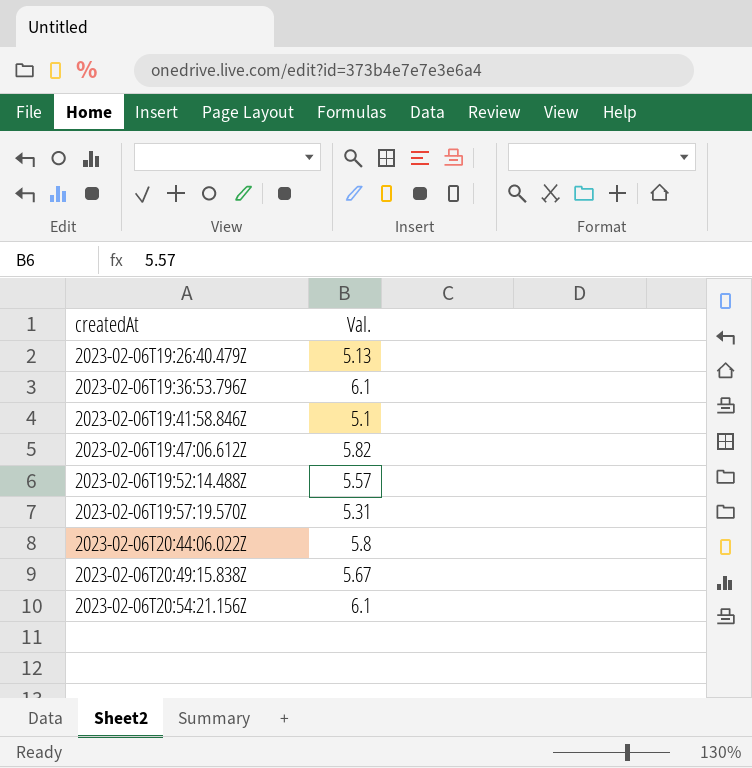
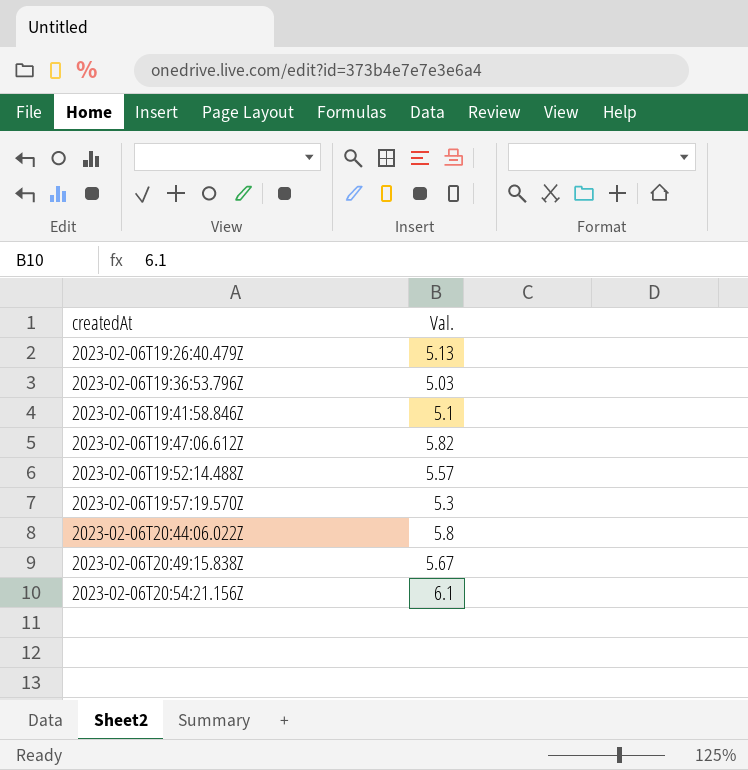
2023-02-06T19:36:53.796Z | Val.: 6.1 -> 5.03
2023-02-06T19:57:19.570Z | Val.: 5.31 -> 5.3

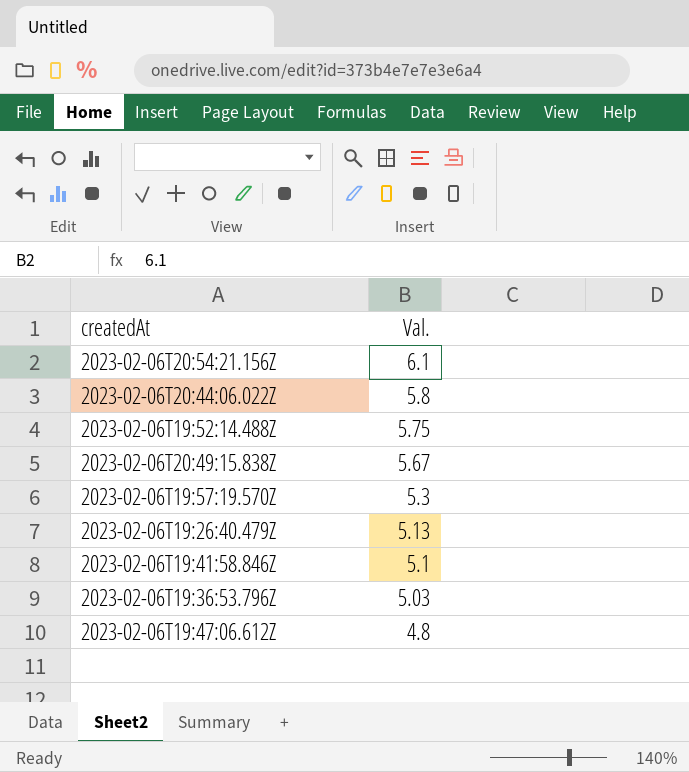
row order: createdAt ascending -> Val. descending
2023-02-06T19:52:14.488Z | Val.: 5.57 -> 5.75
2023-02-06T19:47:06.612Z | Val.: 5.82 -> 4.8

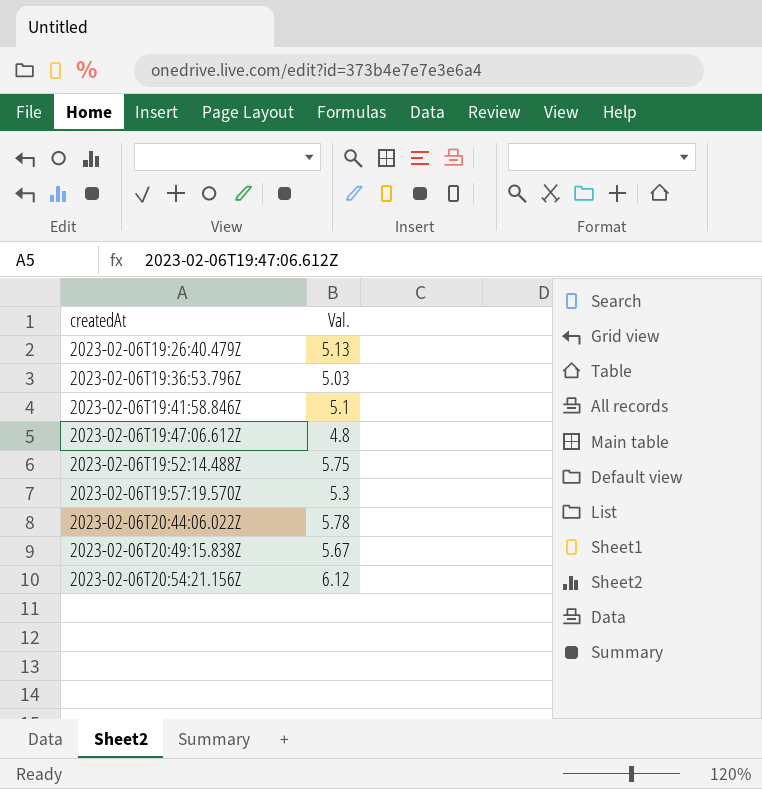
row order: Val. descending -> createdAt ascending
2023-02-06T20:44:06.022Z | Val.: 5.8 -> 5.78
2023-02-06T20:54:21.156Z | Val.: 6.1 -> 6.12

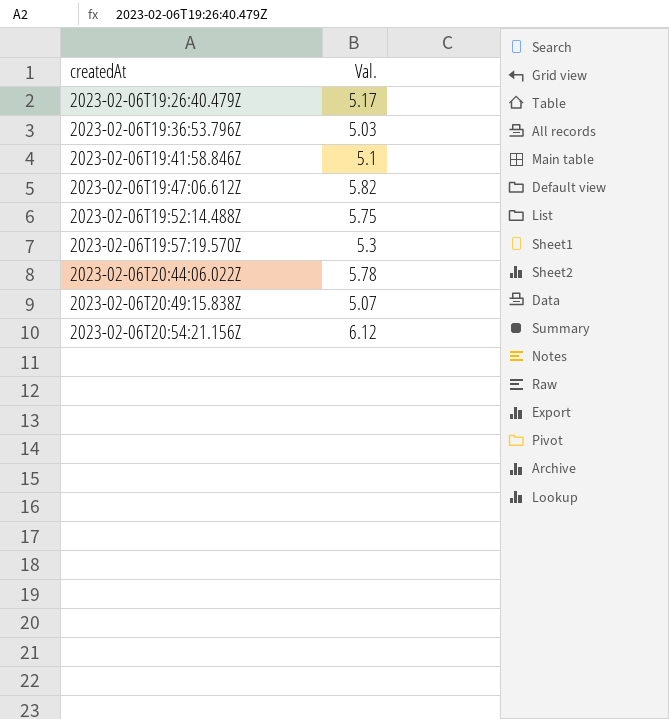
2023-02-06T19:26:40.479Z | Val.: 5.13 -> 5.17
2023-02-06T19:47:06.612Z | Val.: 4.8 -> 5.82
2023-02-06T20:49:15.838Z | Val.: 5.67 -> 5.07

